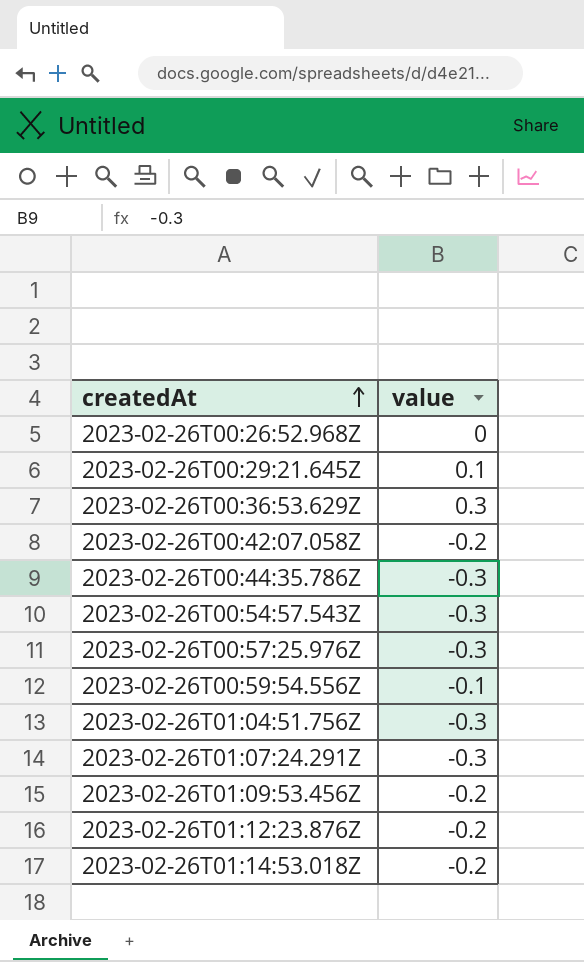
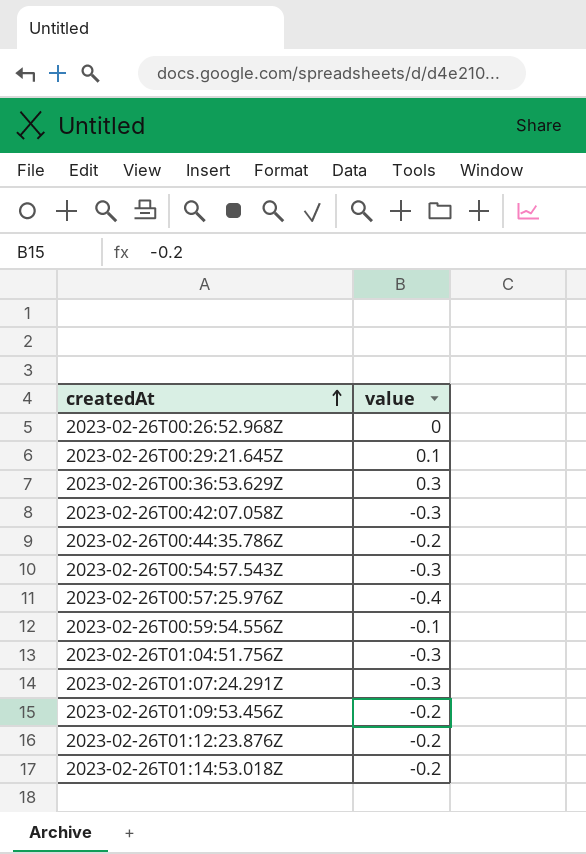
2023-02-26T00:42:07.058Z | value: -0.2 -> -0.3
2023-02-26T00:44:35.786Z | value: -0.3 -> -0.2
2023-02-26T00:57:25.976Z | value: -0.3 -> -0.4

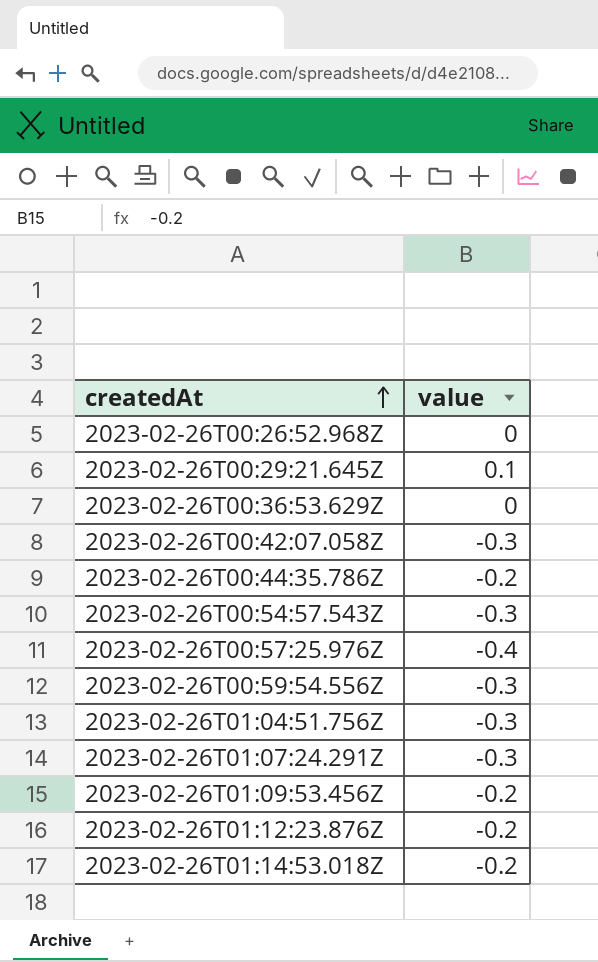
2023-02-26T00:36:53.629Z | value: 0.3 -> 0
2023-02-26T00:59:54.556Z | value: -0.1 -> -0.3

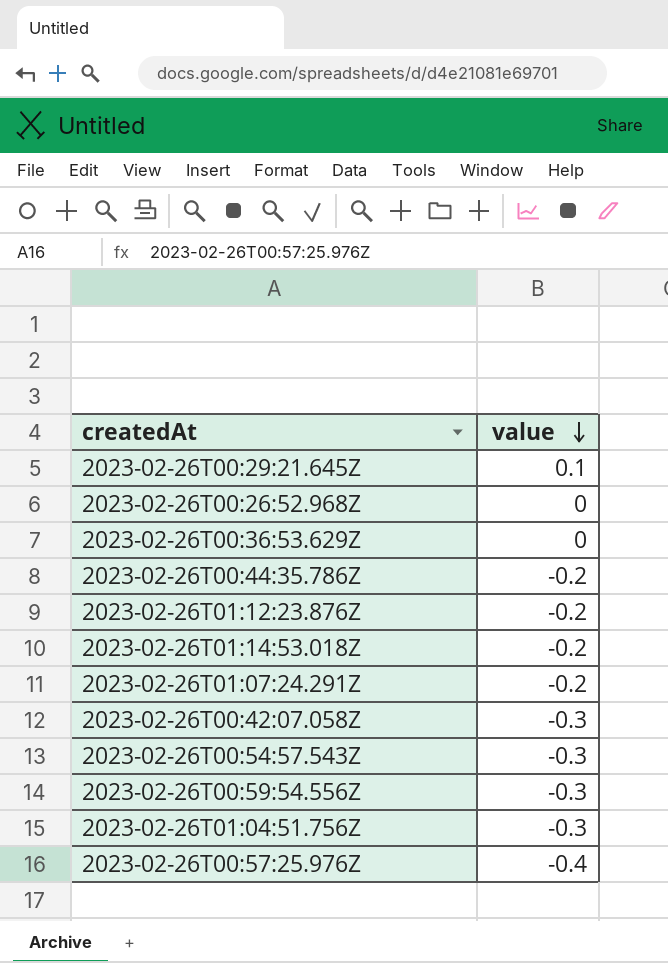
row order: createdAt ascending -> value descending
row 2023-02-26T01:09:53.456Z: -0.2 -> none
2023-02-26T01:07:24.291Z | value: -0.3 -> -0.2

